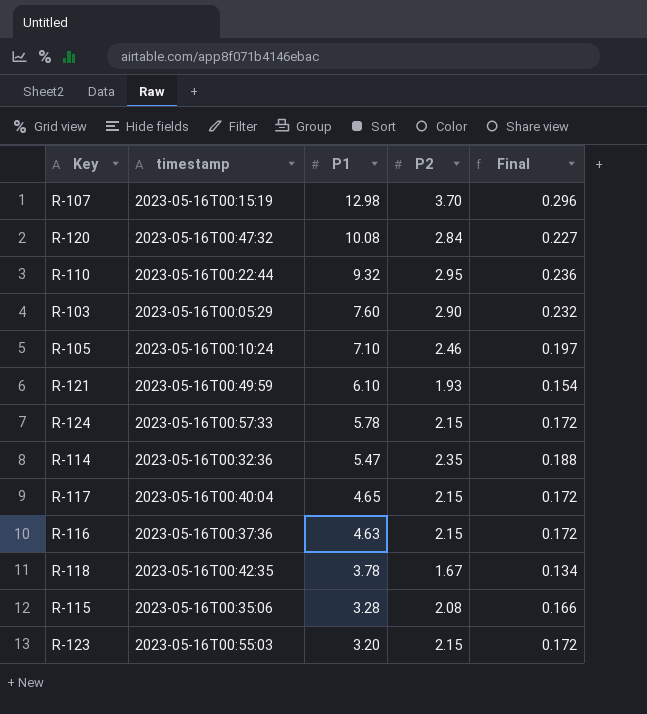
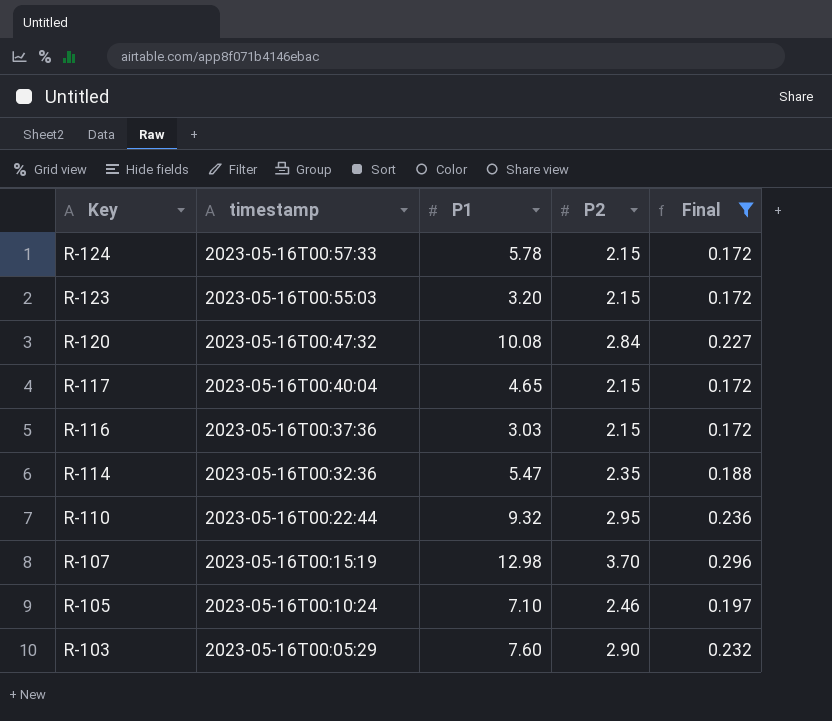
filter: none -> Final >= 0.172
row order: P1 descending -> Key descending
R-116 | P1: 4.63 -> 3.03

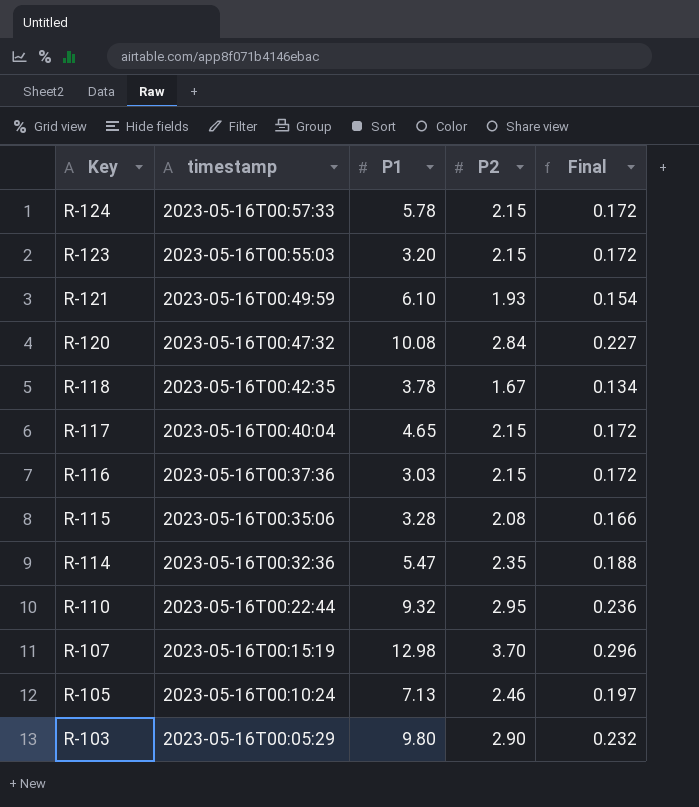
filter: Final >= 0.172 -> none
R-105 | P1: 7.10 -> 7.13
R-103 | P1: 7.60 -> 9.80

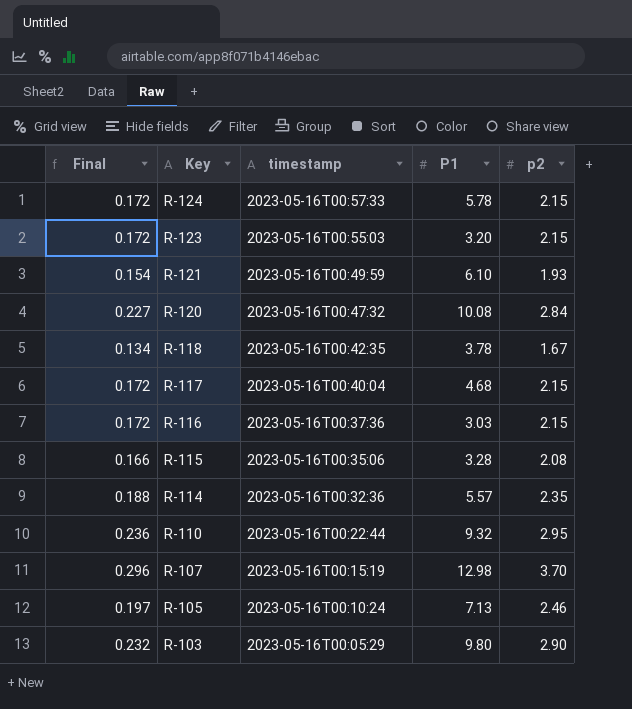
column Final | position: 5 -> 1
column name: P2 -> p2
R-117 | P1: 4.65 -> 4.68
R-114 | P1: 5.47 -> 5.57

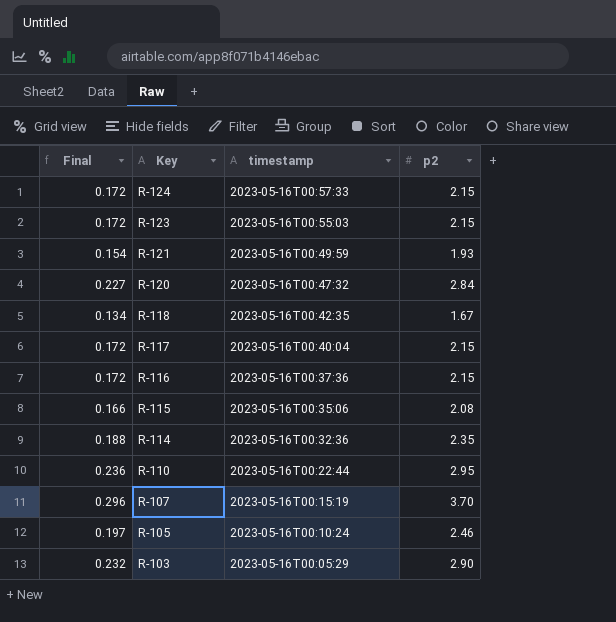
column P1 | position: 4 -> none

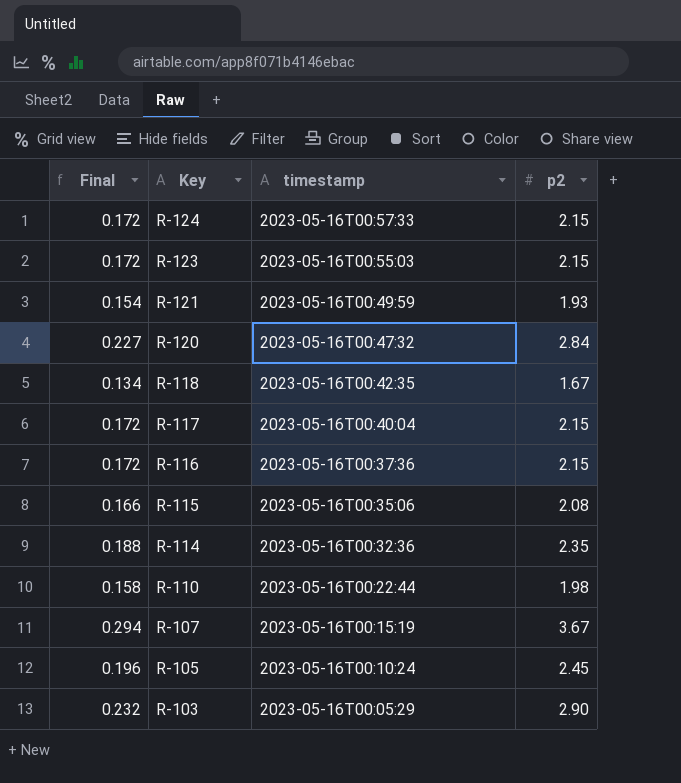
R-110 | Final: 0.236 -> 0.158
R-110 | p2: 2.95 -> 1.98
R-107 | Final: 0.296 -> 0.294
R-107 | p2: 3.70 -> 3.67
R-105 | Final: 0.197 -> 0.196
R-105 | p2: 2.46 -> 2.45

